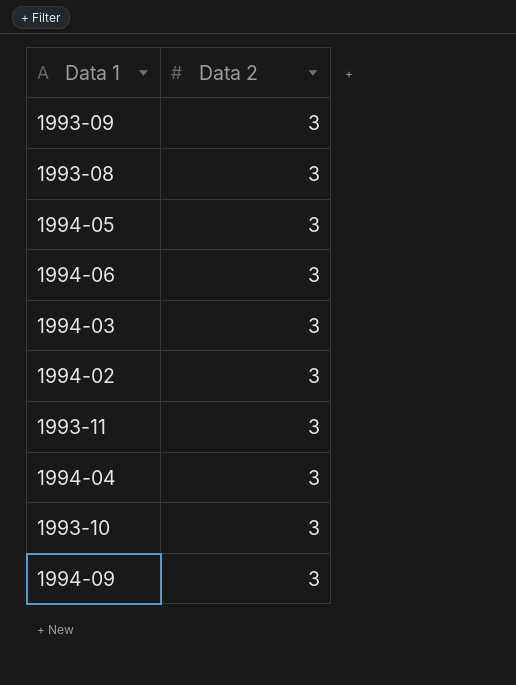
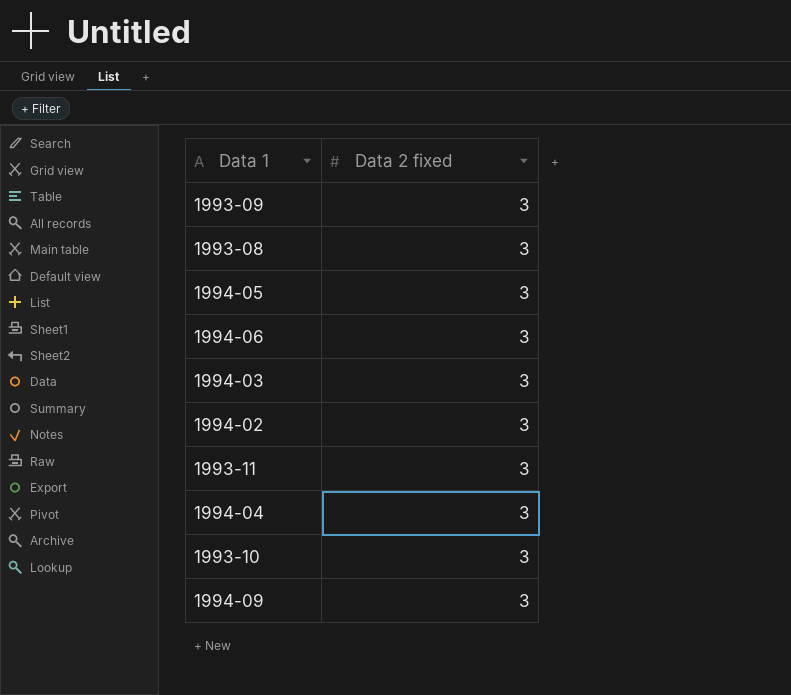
column name: Data 2 -> Data 2 fixed

